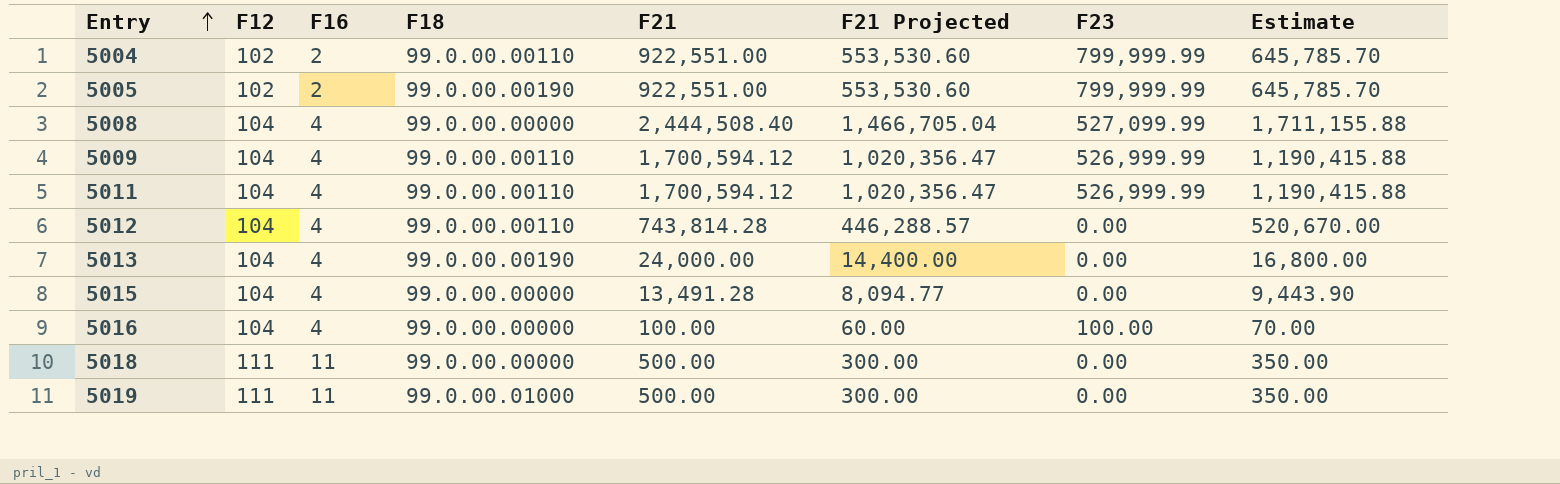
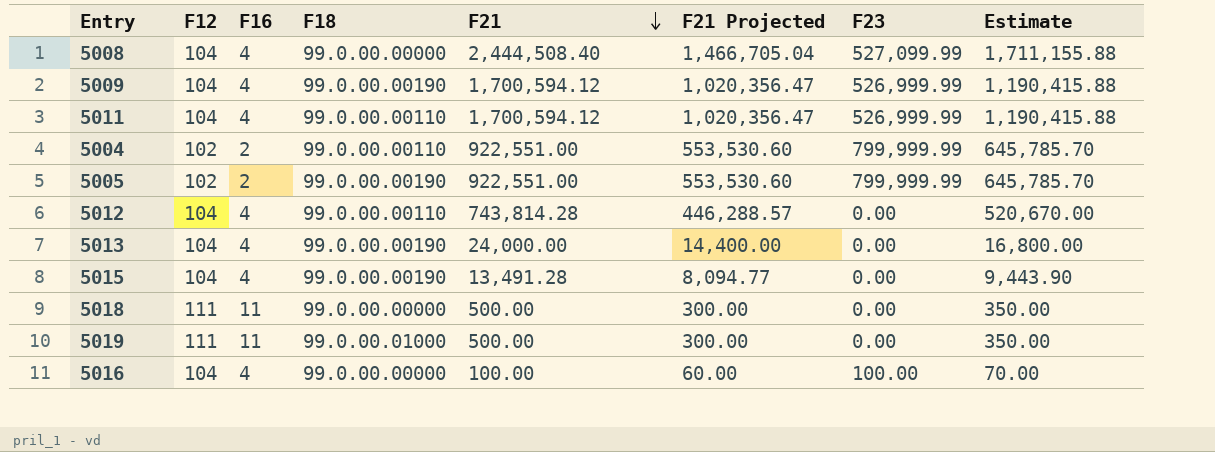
row order: Entry ascending -> F21 descending
5009 | F18: 99.0.00.00110 -> 99.0.00.00190
5015 | F18: 99.0.00.00000 -> 99.0.00.00190

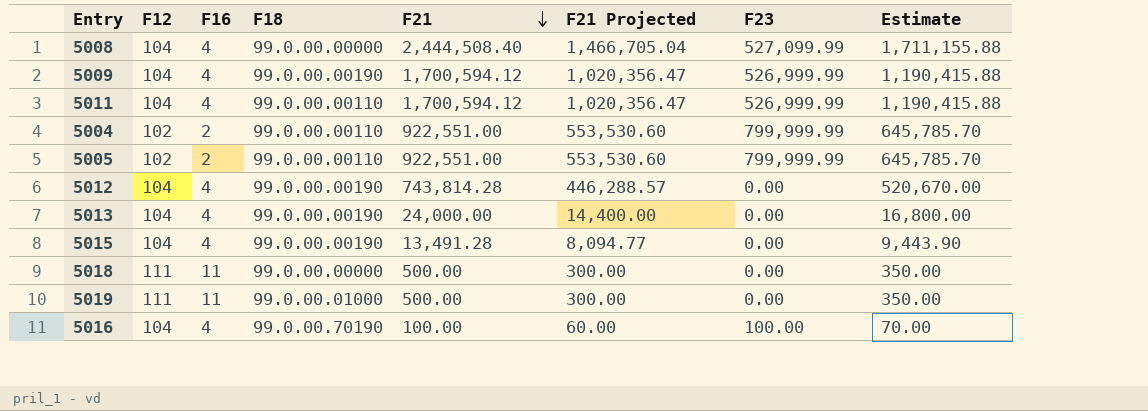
5005 | F18: 99.0.00.00190 -> 99.0.00.00110
5012 | F18: 99.0.00.00110 -> 99.0.00.00190
5016 | F18: 99.0.00.00000 -> 99.0.00.70190

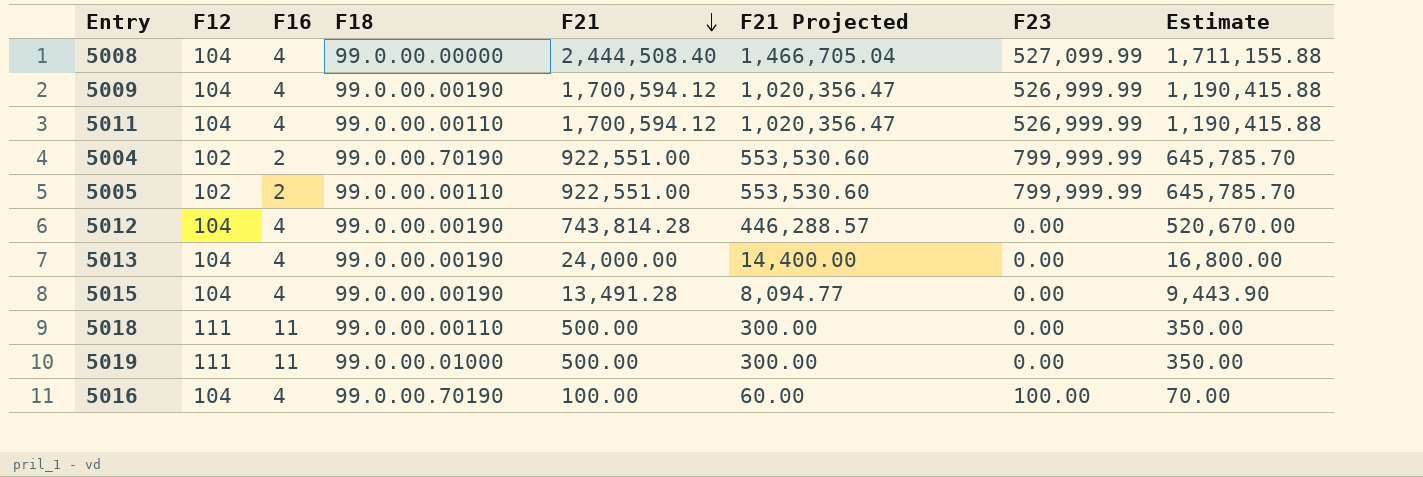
5004 | F18: 99.0.00.00110 -> 99.0.00.70190
5018 | F18: 99.0.00.00000 -> 99.0.00.00110

